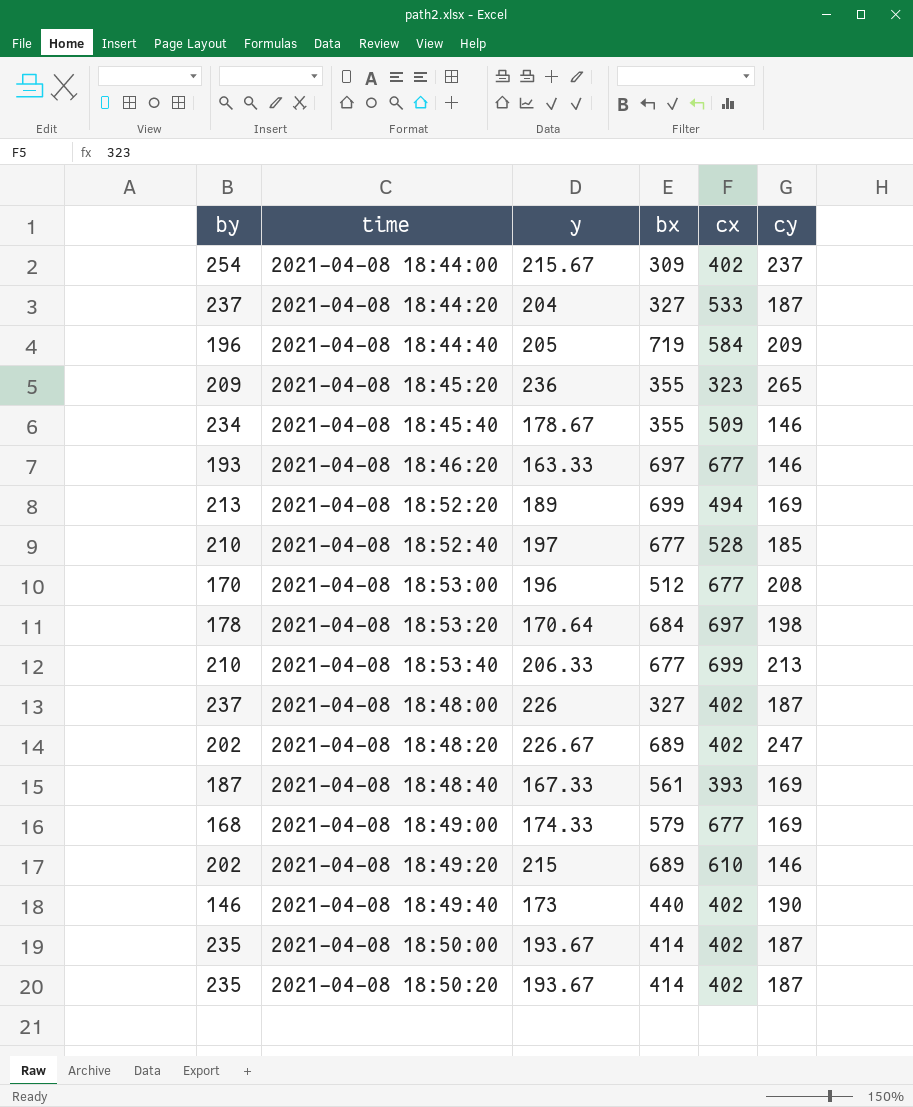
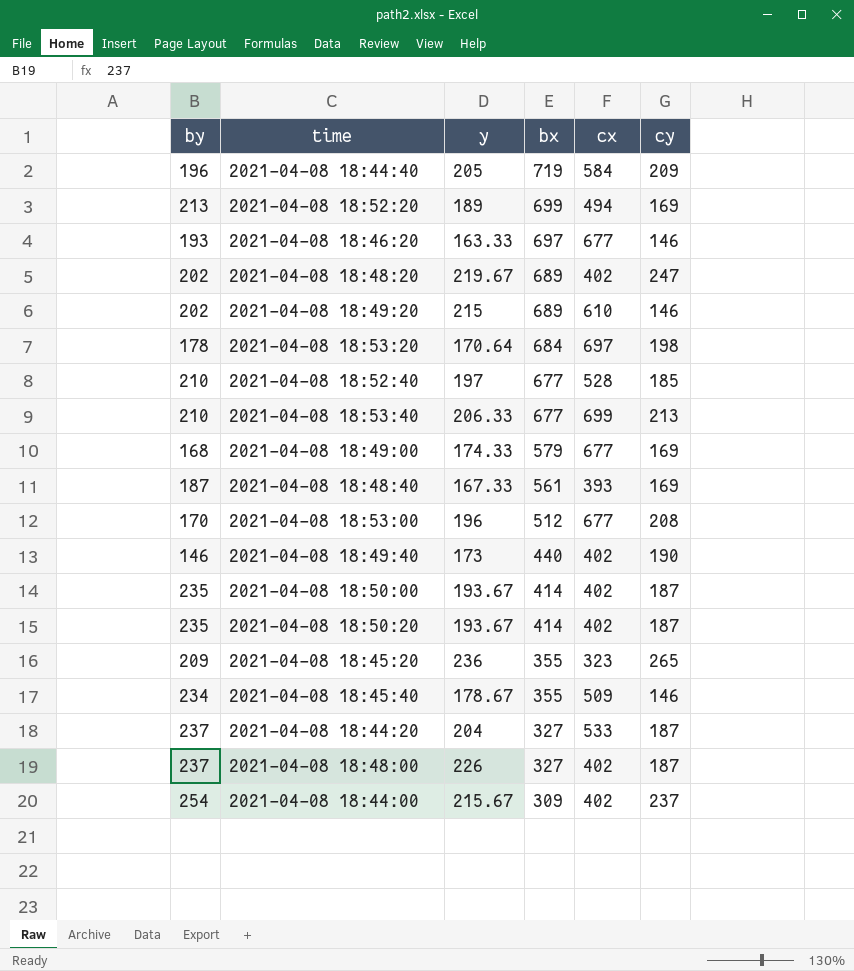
row order: none -> bx descending
2021-04-08 18:48:20 | y: 226.67 -> 219.67

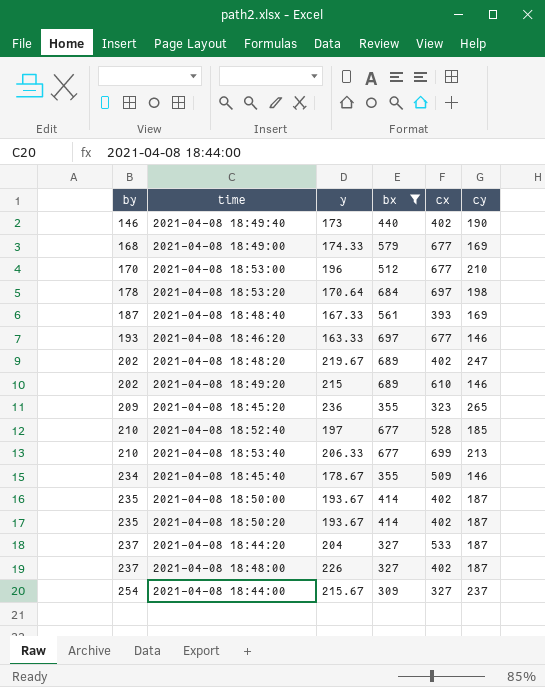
filter: none -> bx <= 697
row order: bx descending -> by ascending
2021-04-08 18:53:00 | cy: 208 -> 210
2021-04-08 18:44:00 | cx: 402 -> 327

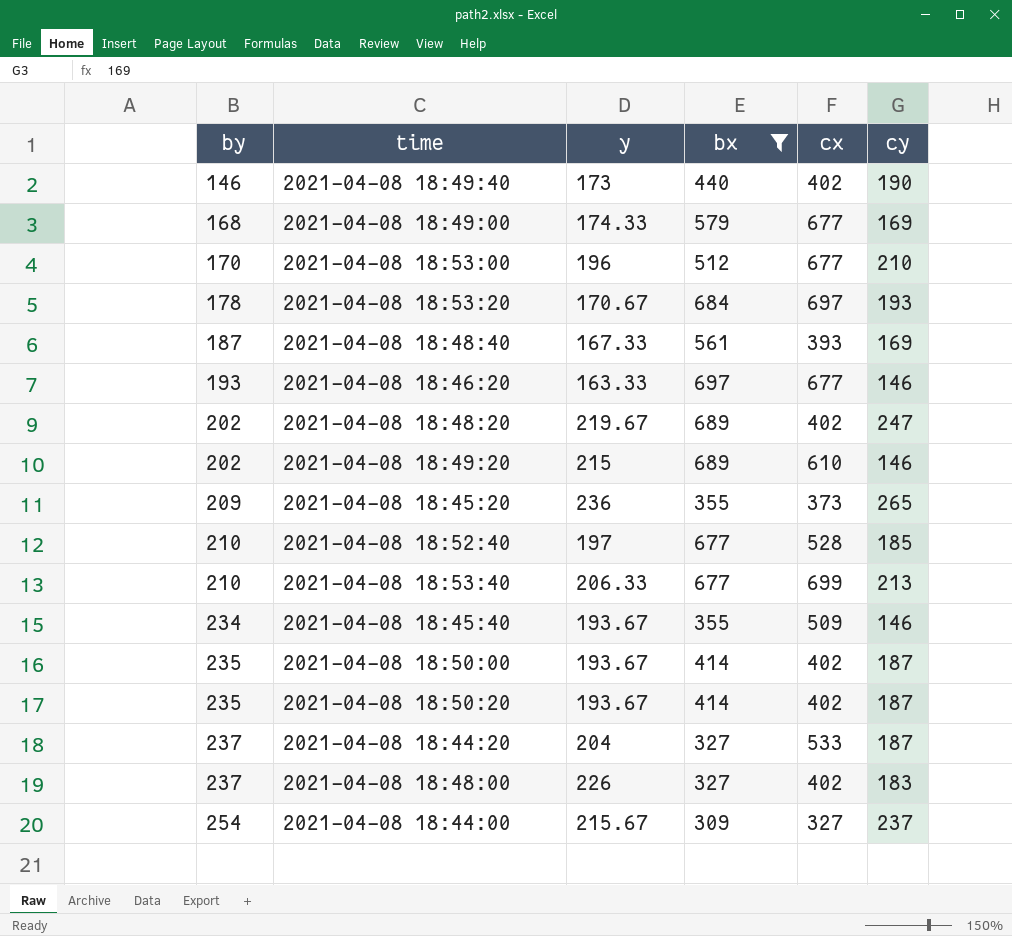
2021-04-08 18:53:20 | y: 170.64 -> 170.67
2021-04-08 18:53:20 | cy: 198 -> 193
2021-04-08 18:45:20 | cx: 323 -> 373
2021-04-08 18:45:40 | y: 178.67 -> 193.67
2021-04-08 18:48:00 | cy: 187 -> 183

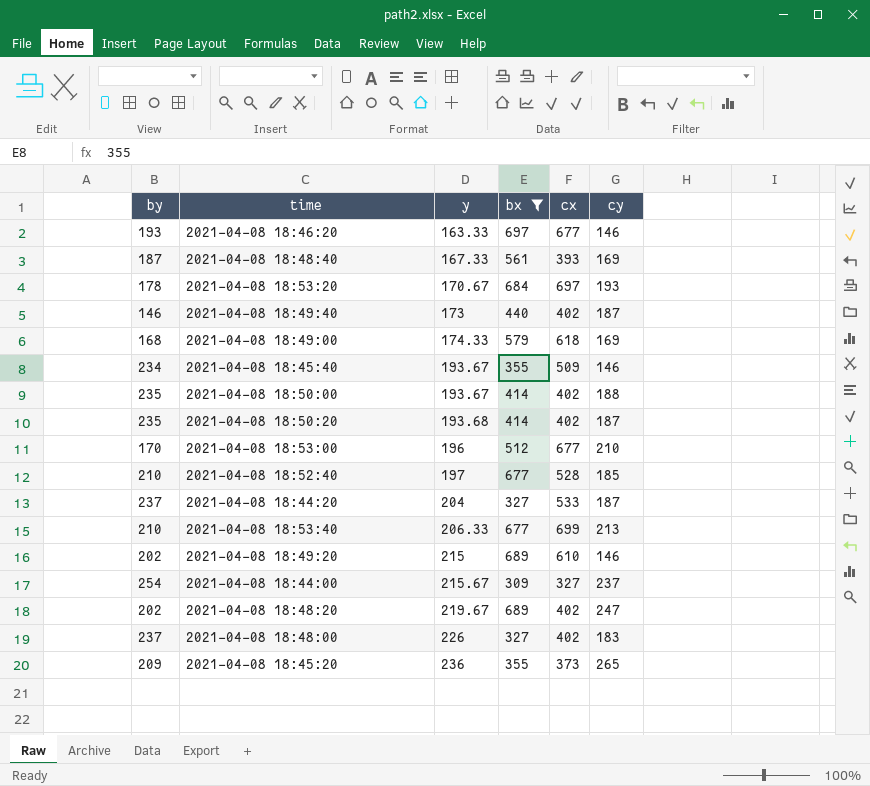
row order: by ascending -> y ascending
2021-04-08 18:49:40 | cy: 190 -> 187
2021-04-08 18:49:00 | cx: 677 -> 618
2021-04-08 18:50:00 | cy: 187 -> 188
2021-04-08 18:50:20 | y: 193.67 -> 193.68

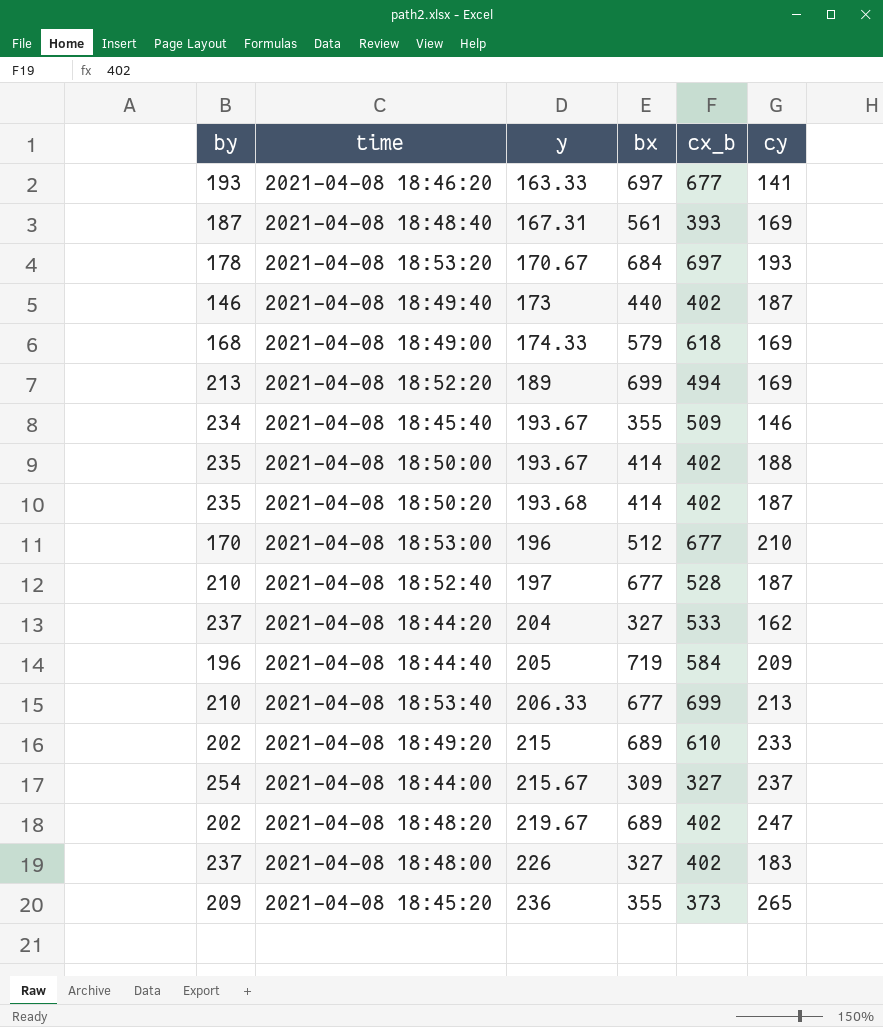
filter: bx <= 697 -> none
column name: cx -> cx_b
2021-04-08 18:46:20 | cy: 146 -> 141
2021-04-08 18:48:40 | y: 167.33 -> 167.31
2021-04-08 18:52:40 | cy: 185 -> 187
2021-04-08 18:44:20 | cy: 187 -> 162
2021-04-08 18:49:20 | cy: 146 -> 233

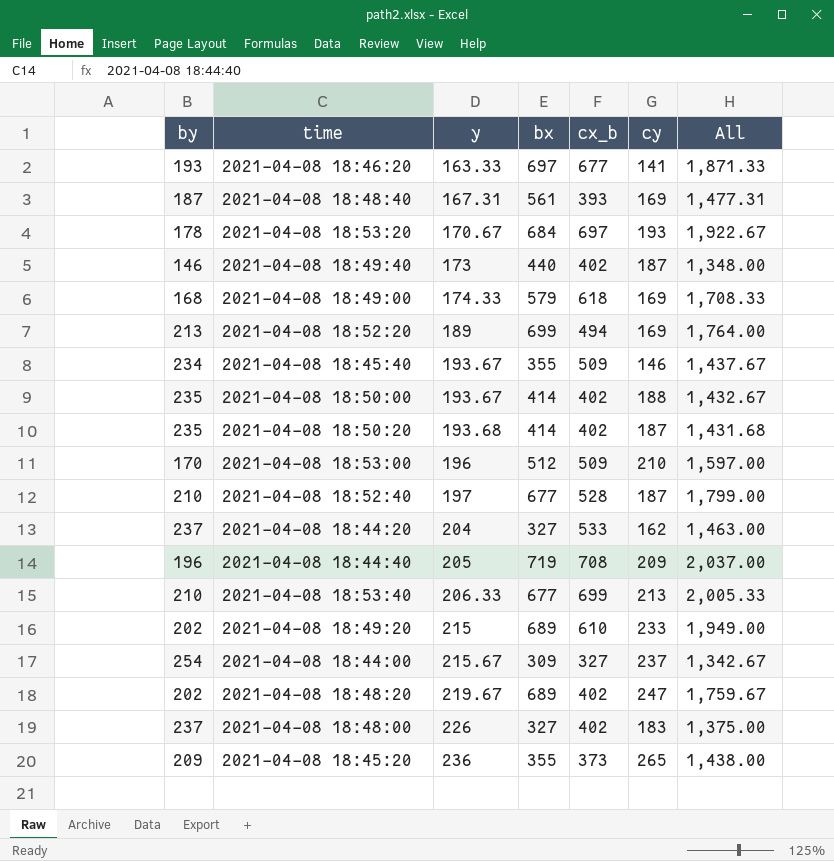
column All | formula: none -> [by] + [y] + [bx] + [cx_b] + [cy]
2021-04-08 18:53:00 | cx_b: 677 -> 509
2021-04-08 18:44:40 | cx_b: 584 -> 708

